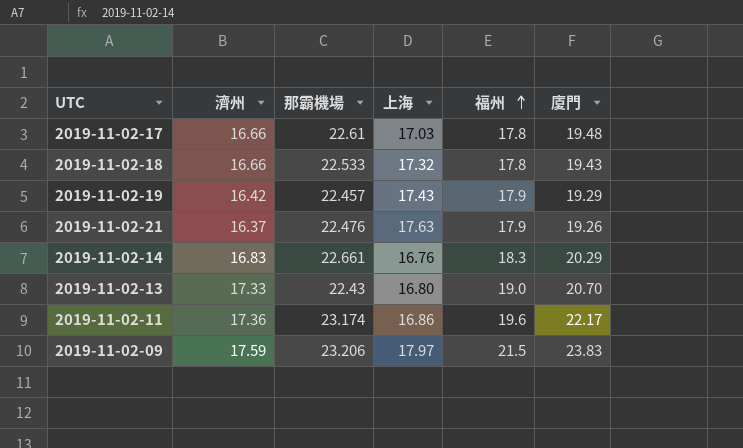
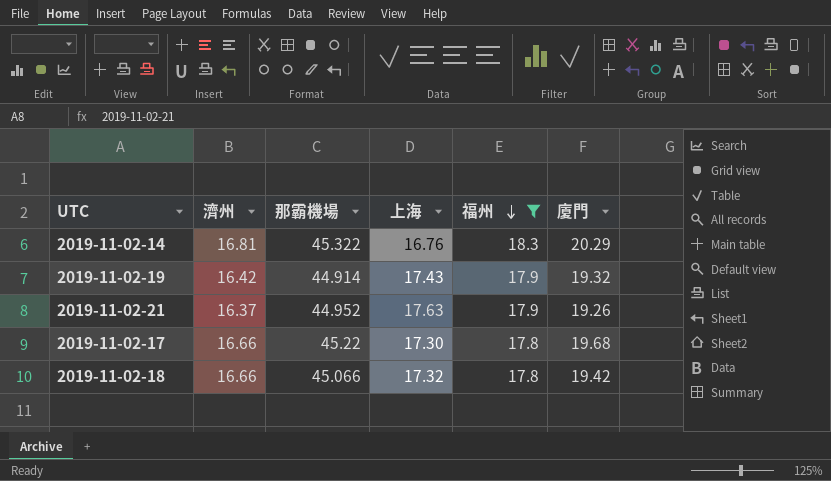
filter: none -> 福州 <= 18.3
row order: 福州 ascending -> 福州 descending
2019-11-02-14 | 濟州: 16.83 -> 16.81
2019-11-02-14 | 那霸機場: 22.661 -> 45.322
2019-11-02-19 | 那霸機場: 22.457 -> 44.914
2019-11-02-19 | 廈門: 19.29 -> 19.32
2019-11-02-21 | 那霸機場: 22.476 -> 44.952
2019-11-02-17 | 那霸機場: 22.61 -> 45.22
2019-11-02-17 | 上海: 17.03 -> 17.30
2019-11-02-17 | 廈門: 19.48 -> 19.68
2019-11-02-18 | 那霸機場: 22.533 -> 45.066
2019-11-02-18 | 廈門: 19.43 -> 19.42

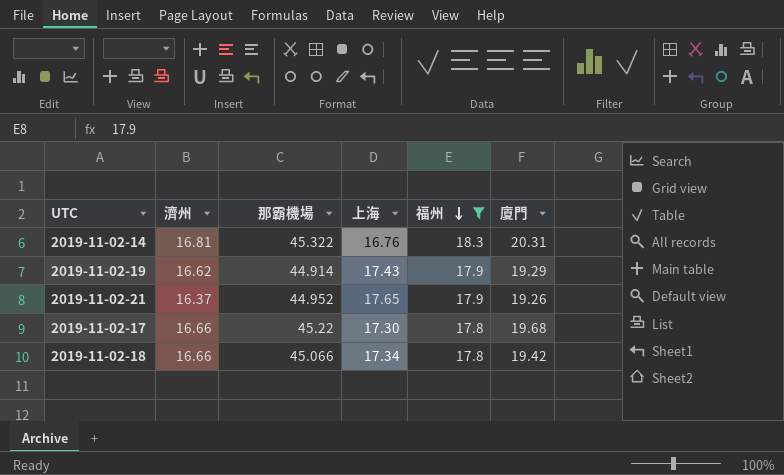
2019-11-02-14 | 廈門: 20.29 -> 20.31
2019-11-02-19 | 濟州: 16.42 -> 16.62
2019-11-02-19 | 廈門: 19.32 -> 19.29
2019-11-02-21 | 上海: 17.63 -> 17.65
2019-11-02-18 | 上海: 17.32 -> 17.34

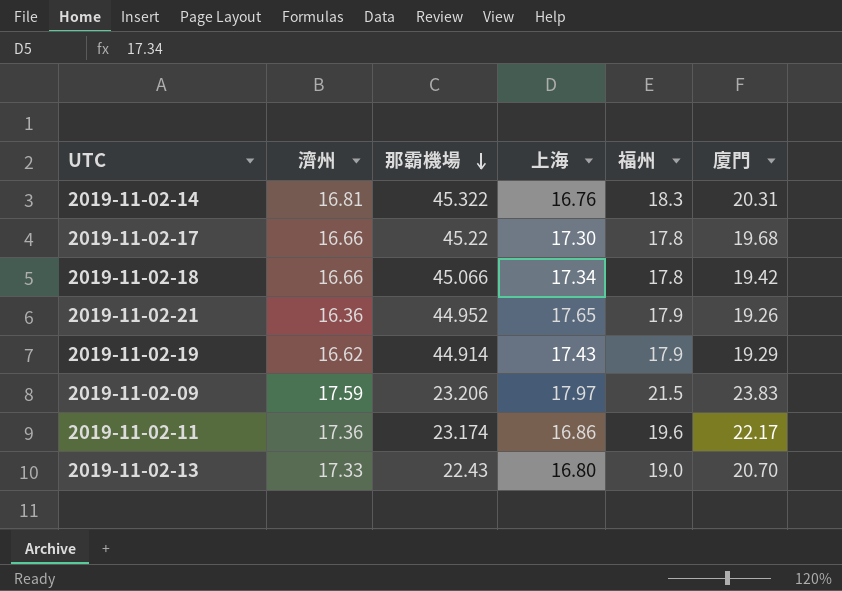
filter: 福州 <= 18.3 -> none
row order: 福州 descending -> 那霸機場 descending
2019-11-02-21 | 濟州: 16.37 -> 16.36

